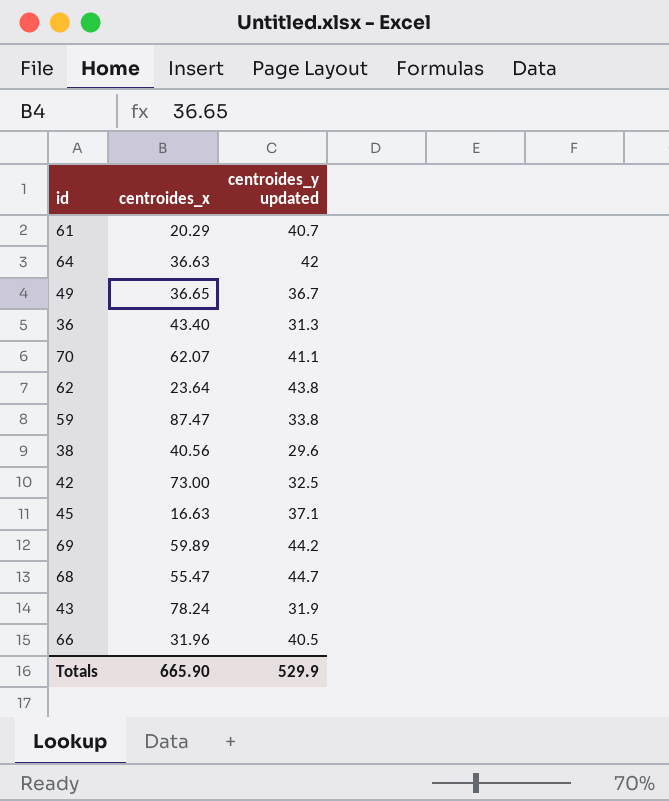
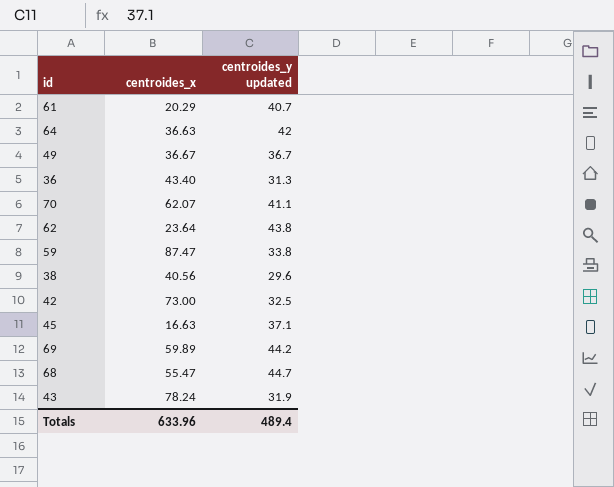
row 66: 31.96 | 40.5 -> none
49 | centroides_x: 36.65 -> 36.67
Totals | centroides_x: 665.90 -> 633.96
Totals | centroides_y updated: 529.9 -> 489.4

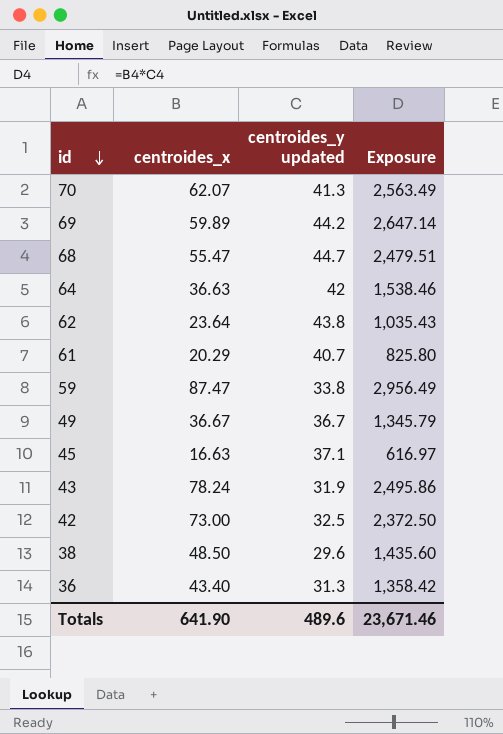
row order: none -> id descending
column Exposure | formula: none -> [centroides_x] * [centroides_y updated]
70 | centroides_y updated: 41.1 -> 41.3
38 | centroides_x: 40.56 -> 48.50
Totals | centroides_x: 633.96 -> 641.90
Totals | centroides_y updated: 489.4 -> 489.6

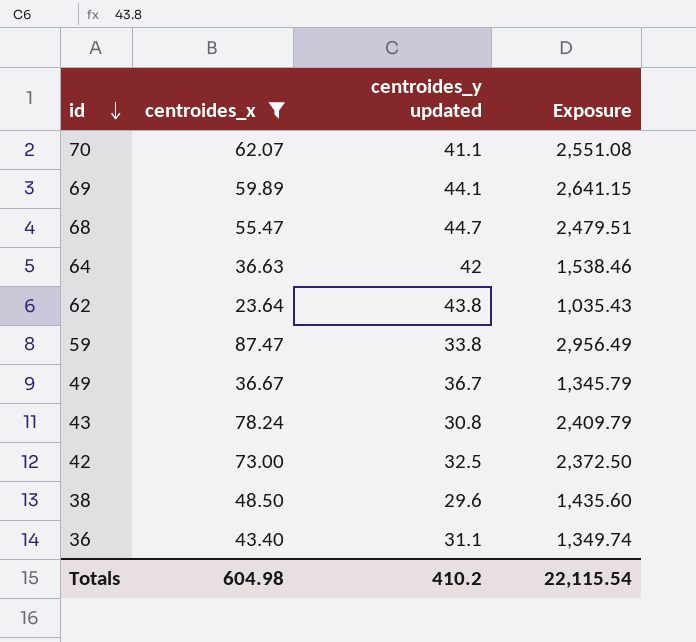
filter: none -> centroides_x >= 23.64
70 | centroides_y updated: 41.3 -> 41.1
70 | Exposure: 2,563.49 -> 2,551.08
69 | centroides_y updated: 44.2 -> 44.1
69 | Exposure: 2,647.14 -> 2,641.15
43 | centroides_y updated: 31.9 -> 30.8
43 | Exposure: 2,495.86 -> 2,409.79
36 | centroides_y updated: 31.3 -> 31.1
36 | Exposure: 1,358.42 -> 1,349.74
Totals | centroides_x: 641.90 -> 604.98
Totals | centroides_y updated: 489.6 -> 410.2
Totals | Exposure: 23,671.46 -> 22,115.54

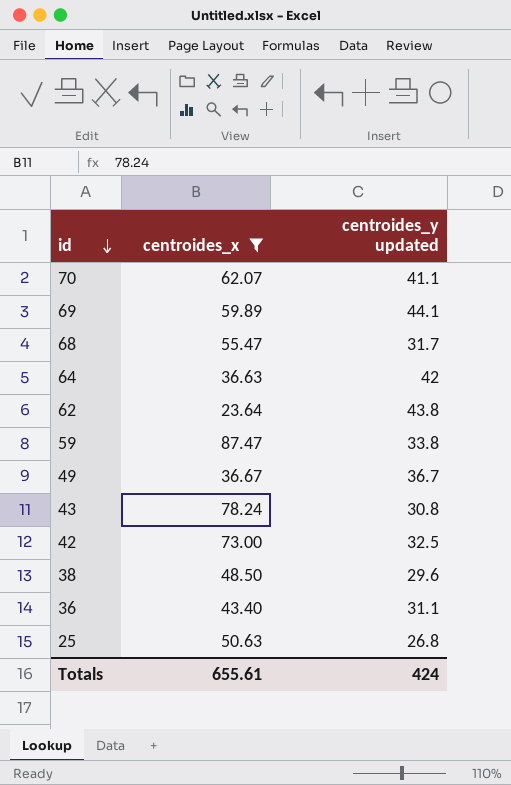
column Exposure | formula: [centroides_x] * [centroides_y updated] -> none
68 | centroides_y updated: 44.7 -> 31.7
row 25: none -> 50.63 | 26.8
Totals | centroides_x: 604.98 -> 655.61
Totals | centroides_y updated: 410.2 -> 424

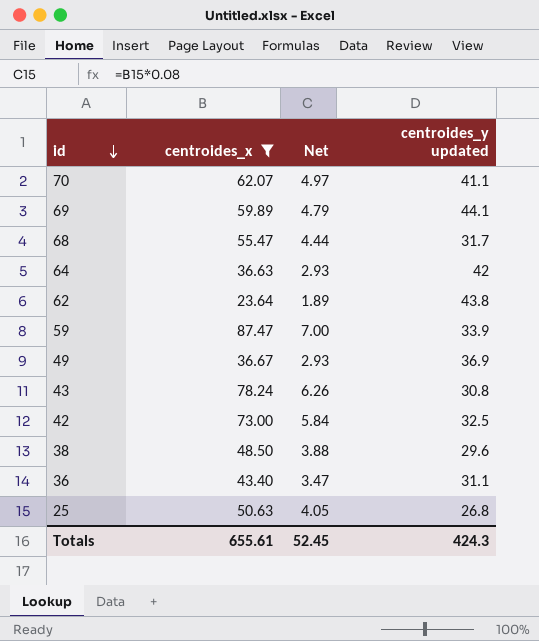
column Net | formula: none -> [centroides_x] * 0.08
59 | centroides_y updated: 33.8 -> 33.9
49 | centroides_y updated: 36.7 -> 36.9
Totals | centroides_y updated: 424 -> 424.3

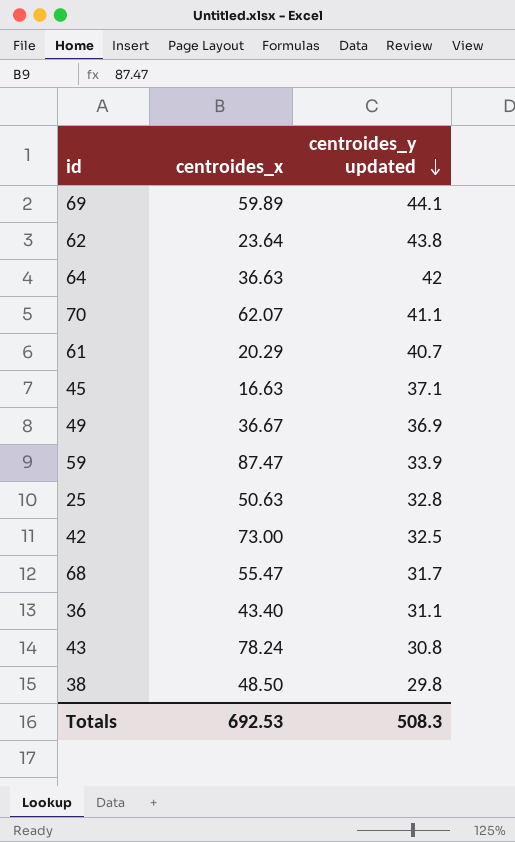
filter: centroides_x >= 23.64 -> none
row order: id descending -> centroides_y updated descending
column Net | formula: [centroides_x] * 0.08 -> none
25 | centroides_y updated: 26.8 -> 32.8
38 | centroides_y updated: 29.6 -> 29.8
Totals | centroides_x: 655.61 -> 692.53
Totals | centroides_y updated: 424.3 -> 508.3

